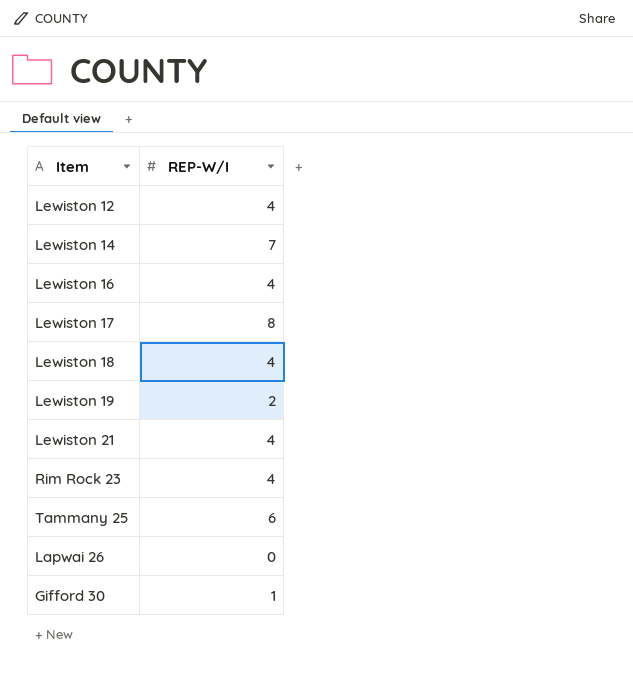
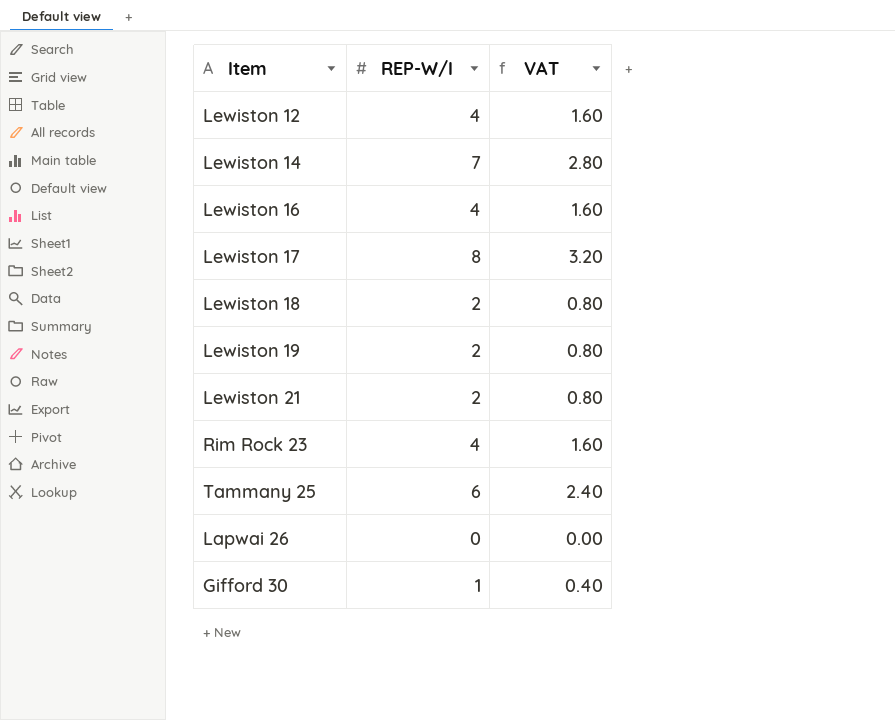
column VAT | formula: none -> [REP-W/I] * 0.4
Lewiston 18 | REP-W/I: 4 -> 2
Lewiston 21 | REP-W/I: 4 -> 2

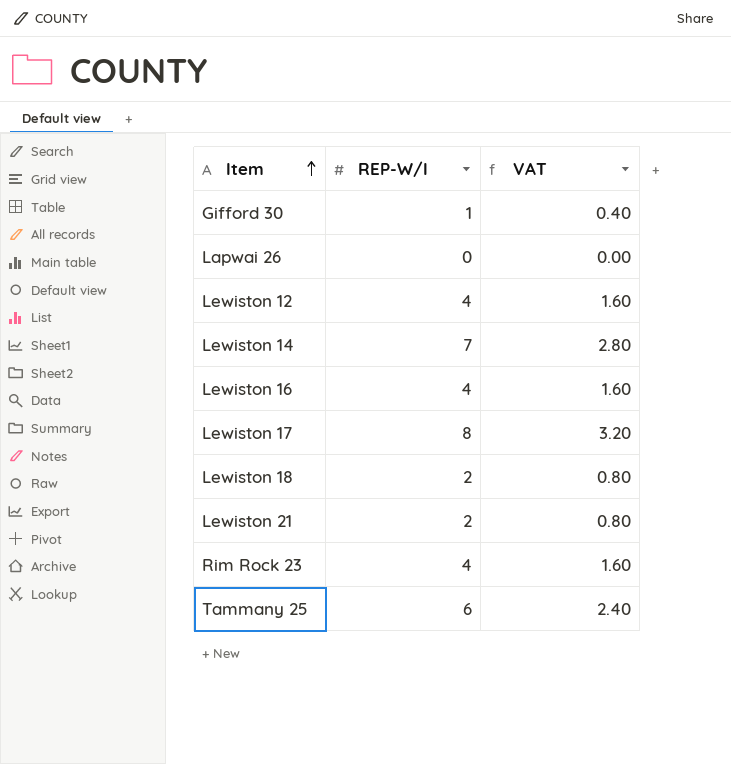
row order: none -> Item ascending
row Lewiston 19: 2 | 0.80 -> none

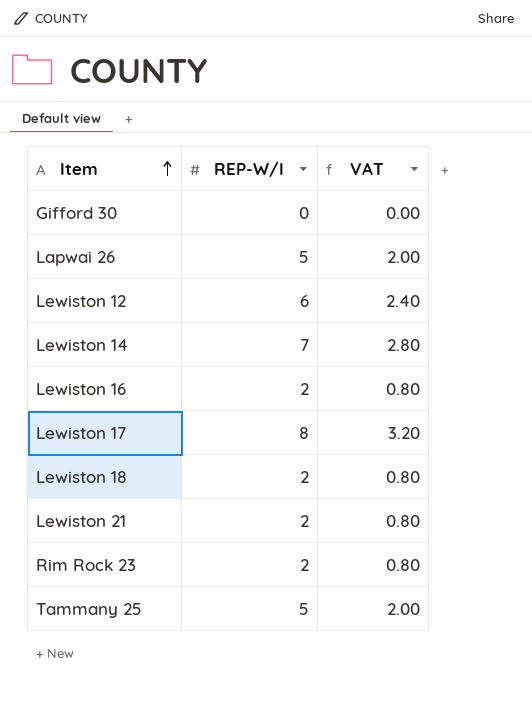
Gifford 30 | REP-W/I: 1 -> 0
Gifford 30 | VAT: 0.40 -> 0.00
Lapwai 26 | REP-W/I: 0 -> 5
Lapwai 26 | VAT: 0.00 -> 2.00
Lewiston 12 | REP-W/I: 4 -> 6
Lewiston 12 | VAT: 1.60 -> 2.40
Lewiston 16 | REP-W/I: 4 -> 2
Lewiston 16 | VAT: 1.60 -> 0.80
Rim Rock 23 | REP-W/I: 4 -> 2
Rim Rock 23 | VAT: 1.60 -> 0.80
Tammany 25 | REP-W/I: 6 -> 5
Tammany 25 | VAT: 2.40 -> 2.00

